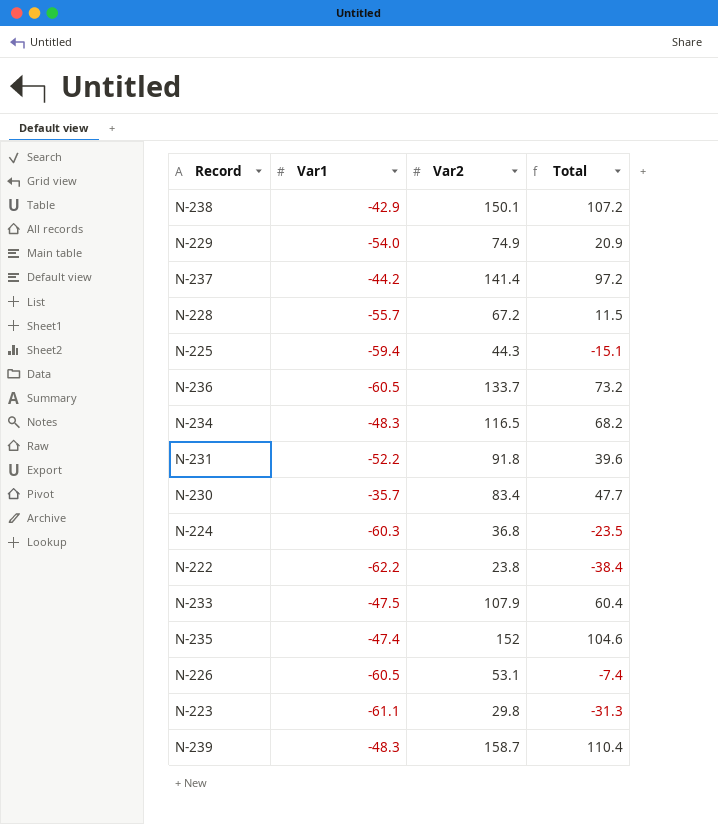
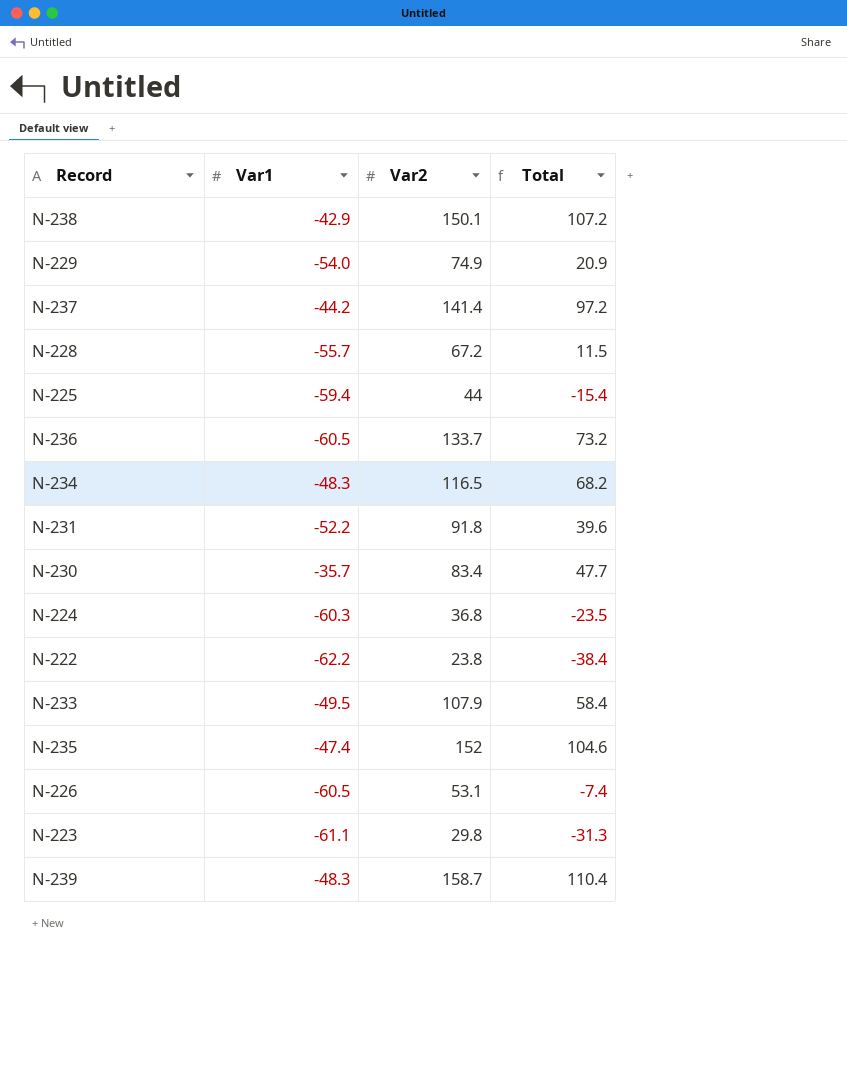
N-225 | Var2: 44.3 -> 44
N-225 | Total: -15.1 -> -15.4
N-233 | Var1: -47.5 -> -49.5
N-233 | Total: 60.4 -> 58.4

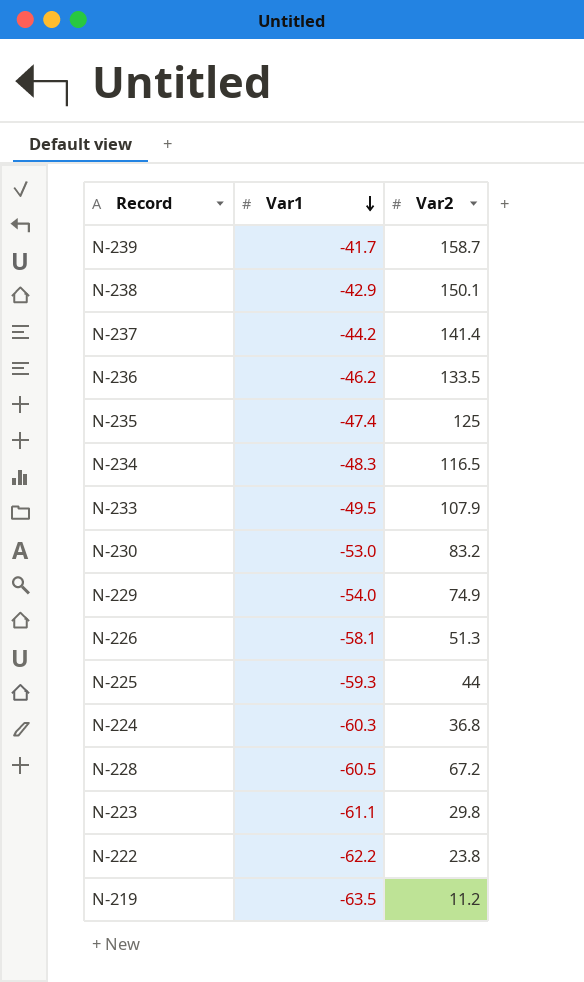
row order: none -> Var1 descending
column Total | formula: [Var1] + [Var2] -> none
row N-231: -52.2 | 91.8 | 39.6 -> none
N-239 | Var1: -48.3 -> -41.7
N-236 | Var1: -60.5 -> -46.2
N-236 | Var2: 133.7 -> 133.5
N-235 | Var2: 152 -> 125
N-230 | Var1: -35.7 -> -53.0
N-230 | Var2: 83.4 -> 83.2
N-226 | Var1: -60.5 -> -58.1
N-226 | Var2: 53.1 -> 51.3
N-225 | Var1: -59.4 -> -59.3
N-228 | Var1: -55.7 -> -60.5
row N-219: none -> -63.5 | 11.2

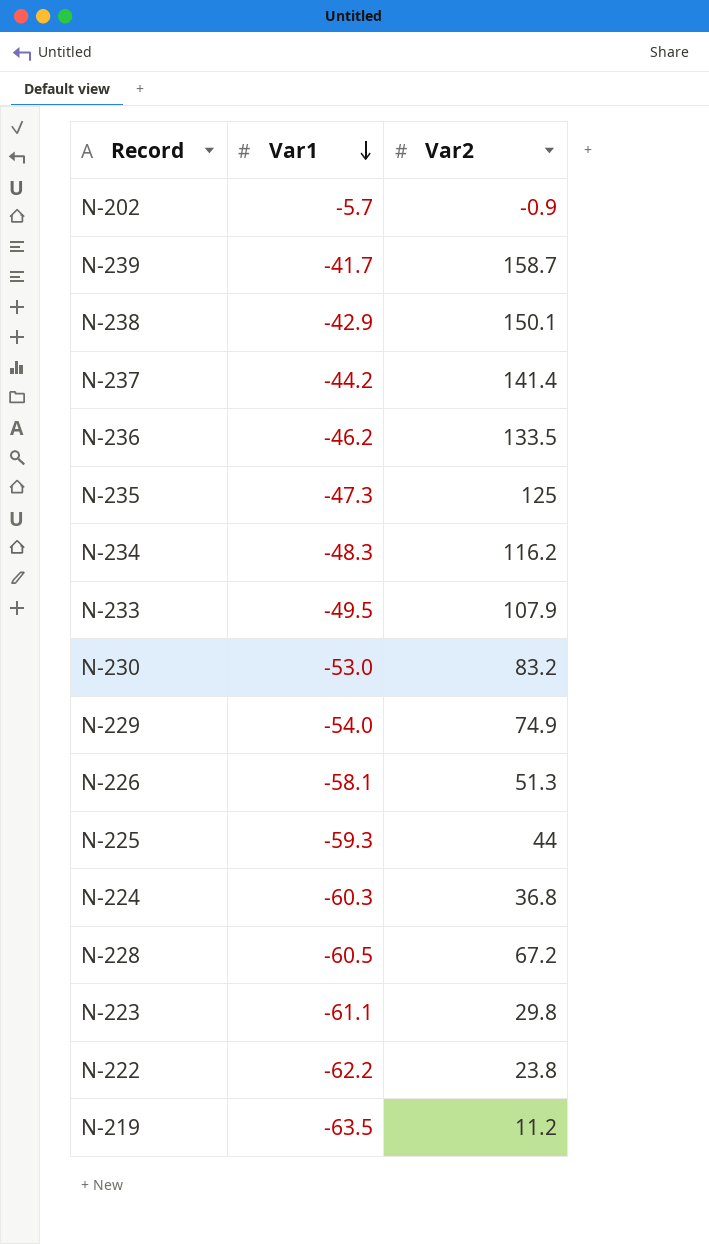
row N-202: none -> -5.7 | -0.9
N-235 | Var1: -47.4 -> -47.3
N-234 | Var2: 116.5 -> 116.2

